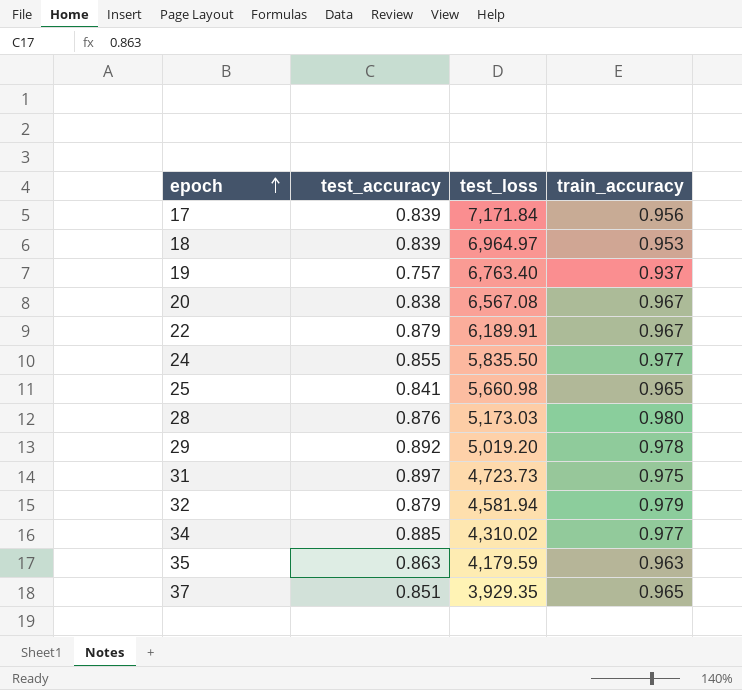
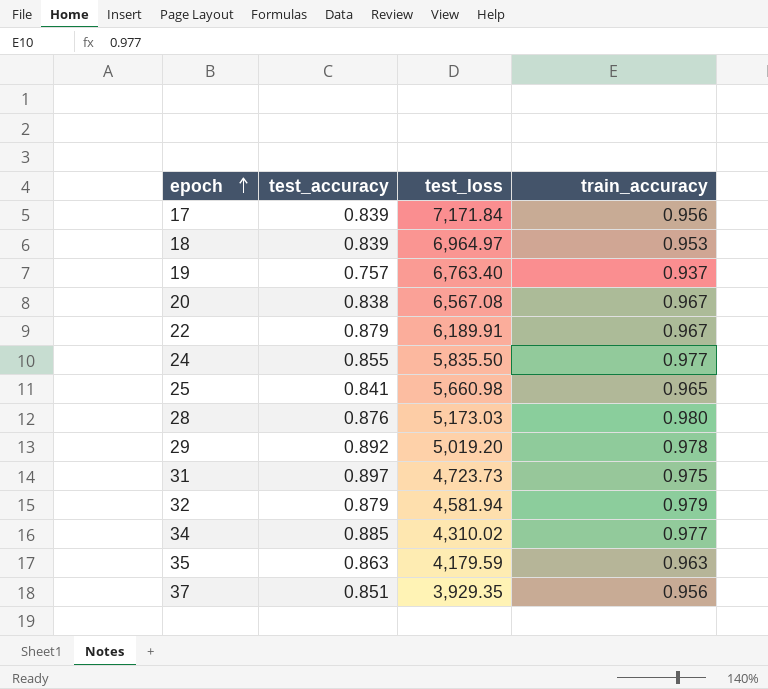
37 | train_accuracy: 0.965 -> 0.956

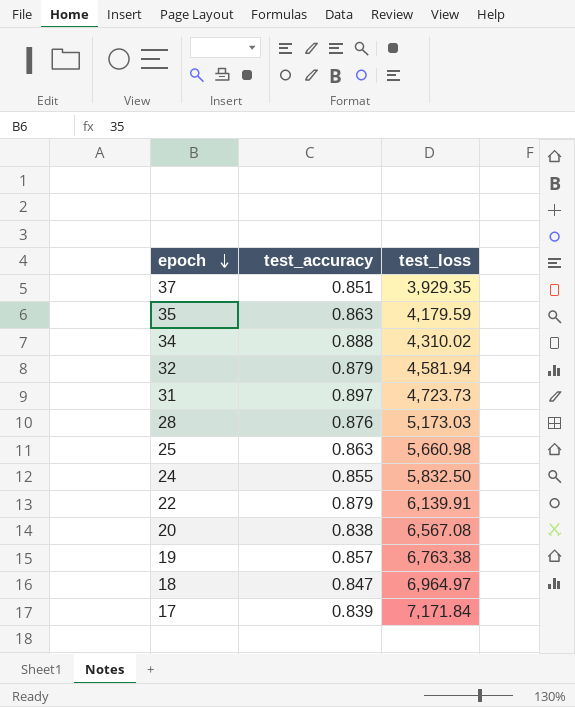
row order: epoch ascending -> epoch descending
column train_accuracy | position: 4 -> none
row 29: 0.892 | 5,019.20 | 0.978 -> none
34 | test_accuracy: 0.885 -> 0.888
25 | test_accuracy: 0.841 -> 0.863
24 | test_loss: 5,835.50 -> 5,832.50
22 | test_loss: 6,189.91 -> 6,139.91
19 | test_accuracy: 0.757 -> 0.857
19 | test_loss: 6,763.40 -> 6,763.38
18 | test_accuracy: 0.839 -> 0.847

